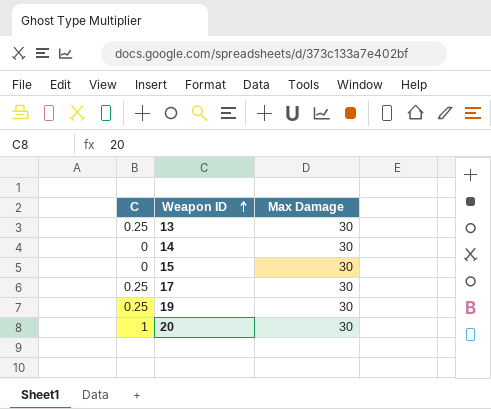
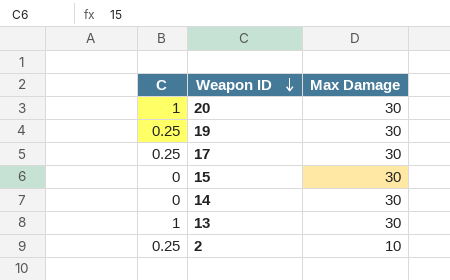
row order: Weapon ID ascending -> Weapon ID descending
13 | C: 0.25 -> 1
row 2: none -> 0.25 | 10

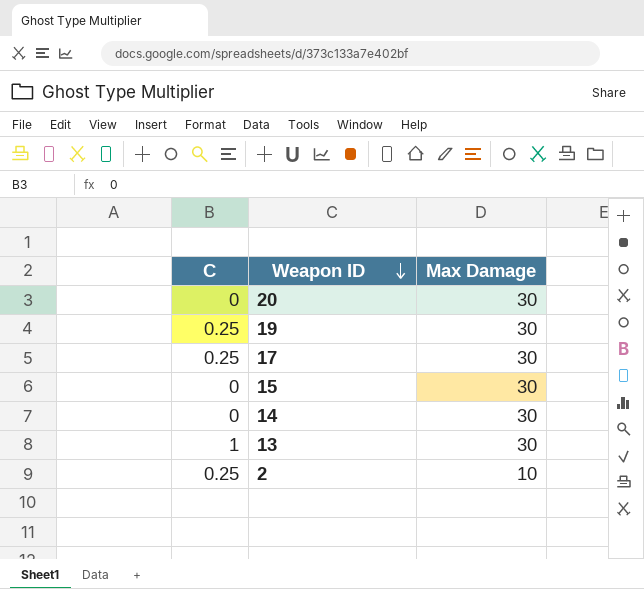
20 | C: 1 -> 0

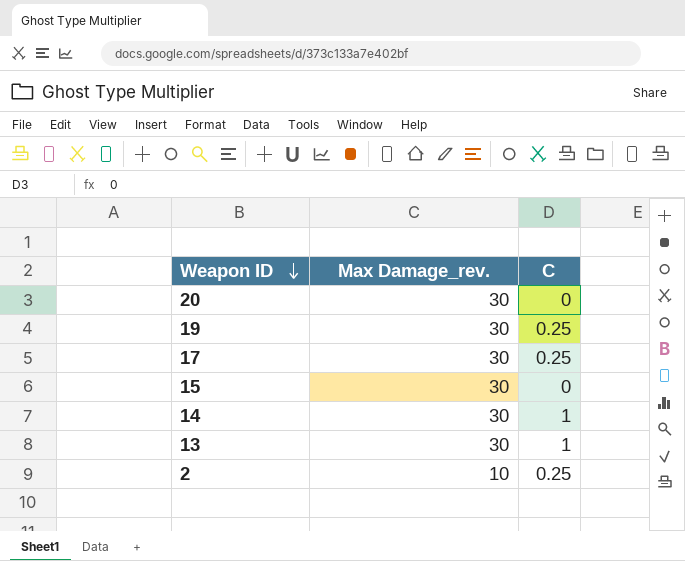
column name: Max Damage -> Max Damage_rev.
column C | position: 1 -> 3
14 | C: 0 -> 1

